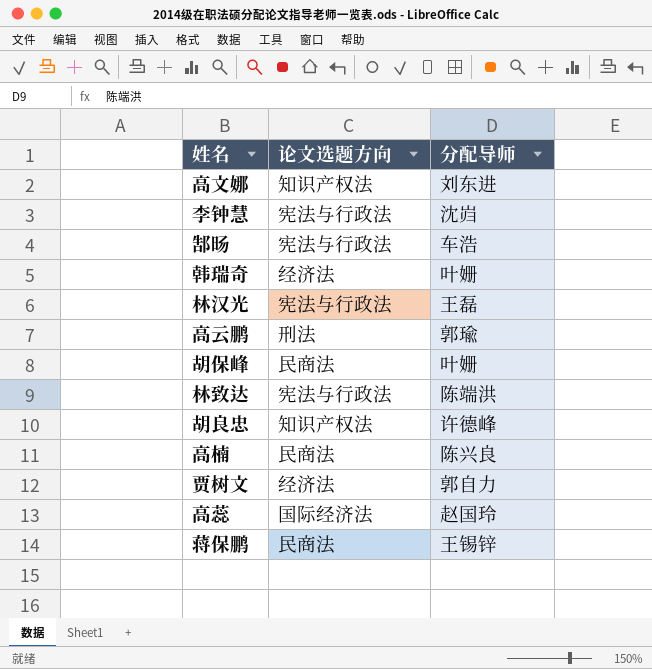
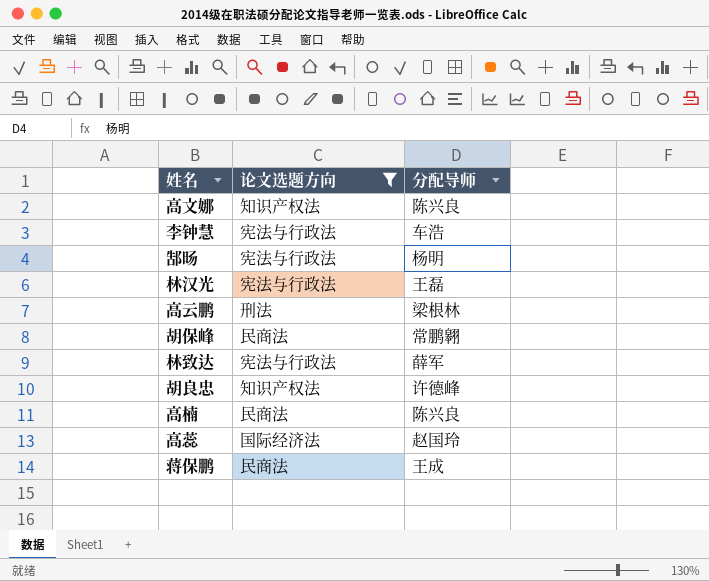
filter: none -> 论文选题方向 != 经济法
高文娜 | 分配导师: 刘东进 -> 陈兴良
李钟慧 | 分配导师: 沈岿 -> 车浩
郜旸 | 分配导师: 车浩 -> 杨明
高云鹏 | 分配导师: 郭瑜 -> 梁根林
胡保峰 | 分配导师: 叶姗 -> 常鹏翱
林致达 | 分配导师: 陈端洪 -> 薛军
蒋保鹏 | 分配导师: 王锡锌 -> 王成

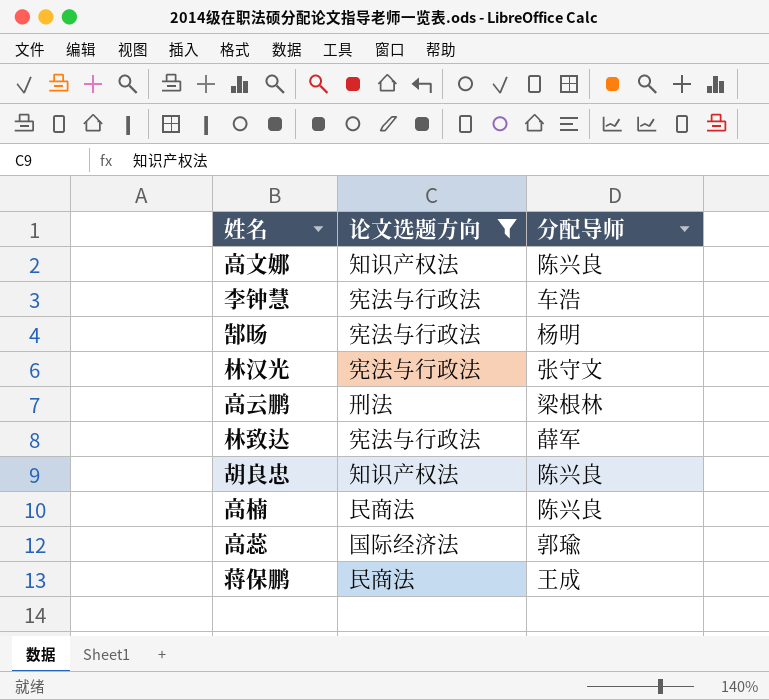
row 胡保峰: 民商法 | 常鹏翱 -> none
林汉光 | 分配导师: 王磊 -> 张守文
胡良忠 | 分配导师: 许德峰 -> 陈兴良
高蕊 | 分配导师: 赵国玲 -> 郭瑜

